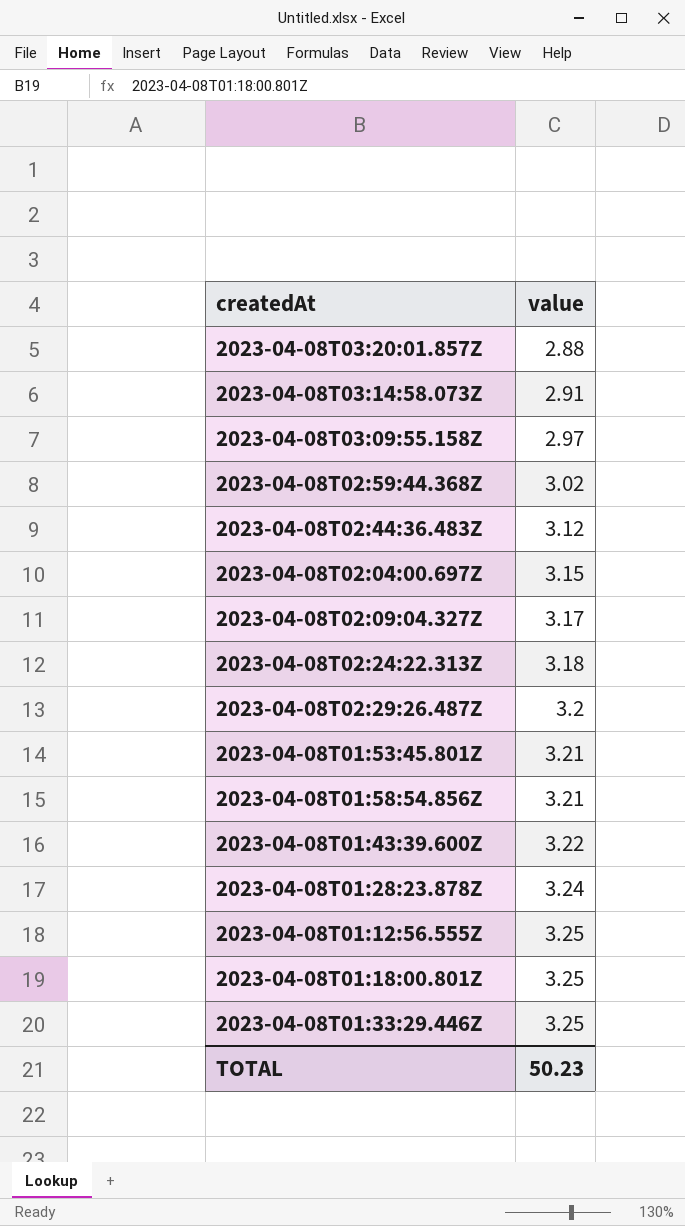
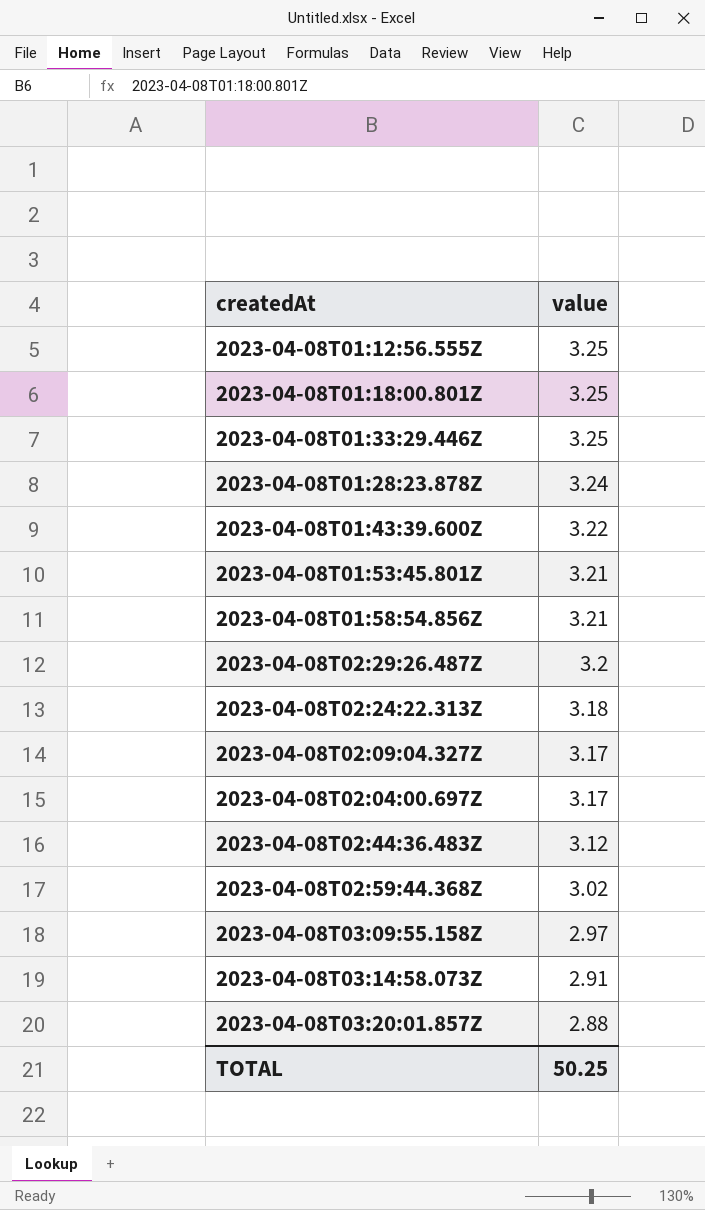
row order: value ascending -> value descending
2023-04-08T02:04:00.697Z | value: 3.15 -> 3.17
TOTAL | value: 50.23 -> 50.25

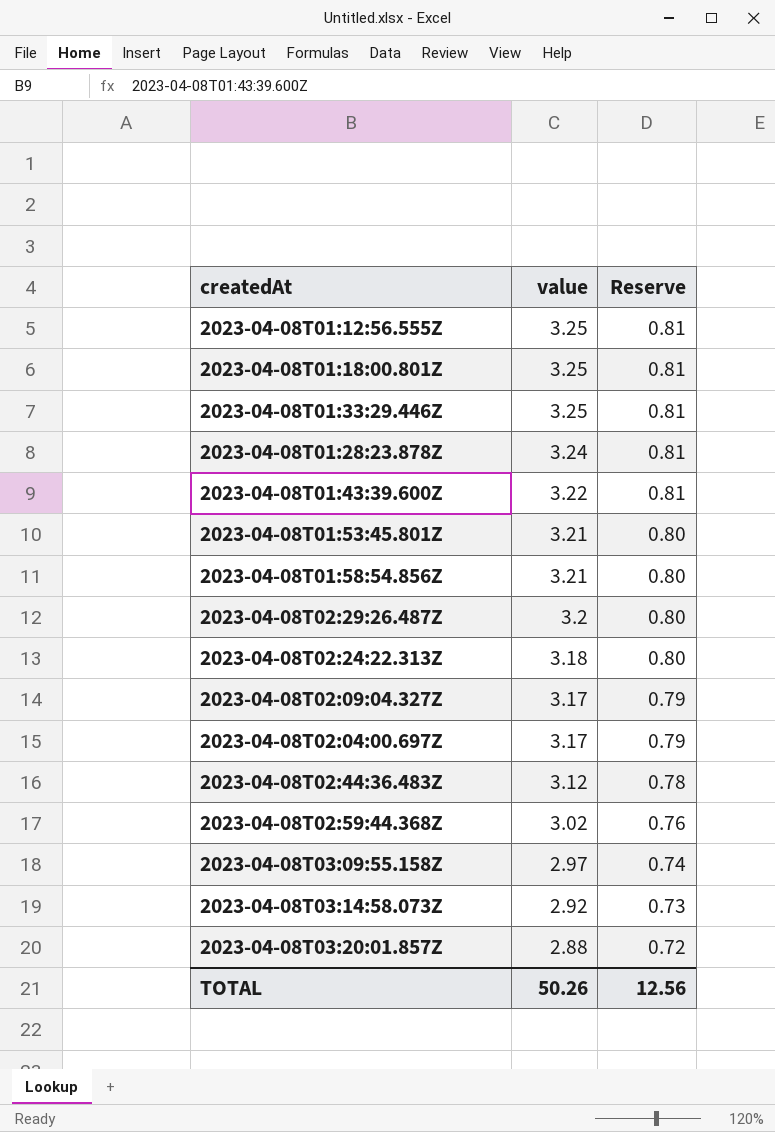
column Reserve | formula: none -> [value] * 0.25
2023-04-08T03:14:58.073Z | value: 2.91 -> 2.92
TOTAL | value: 50.25 -> 50.26

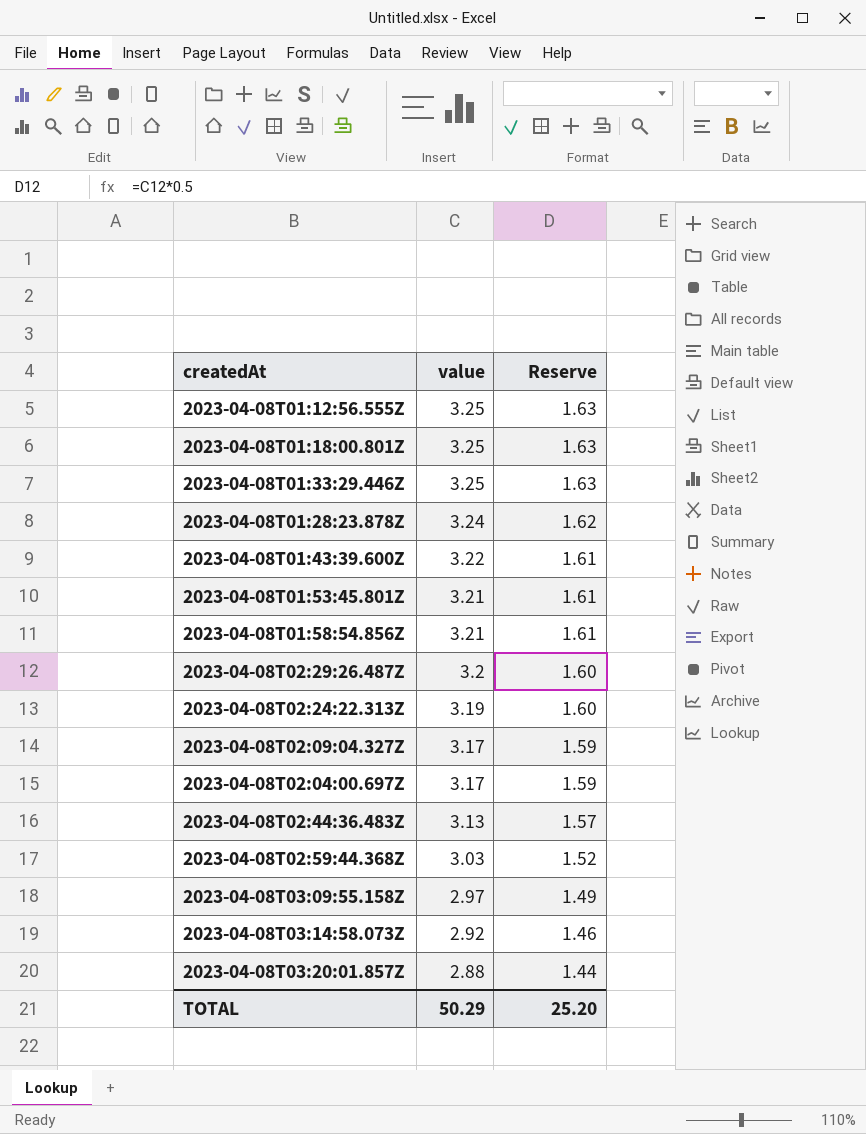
column Reserve | formula: [value] * 0.25 -> [value] * 0.5
2023-04-08T02:24:22.313Z | value: 3.18 -> 3.19
2023-04-08T02:44:36.483Z | value: 3.12 -> 3.13
2023-04-08T02:59:44.368Z | value: 3.02 -> 3.03
TOTAL | value: 50.26 -> 50.29
TOTAL | Reserve: 12.56 -> 25.20

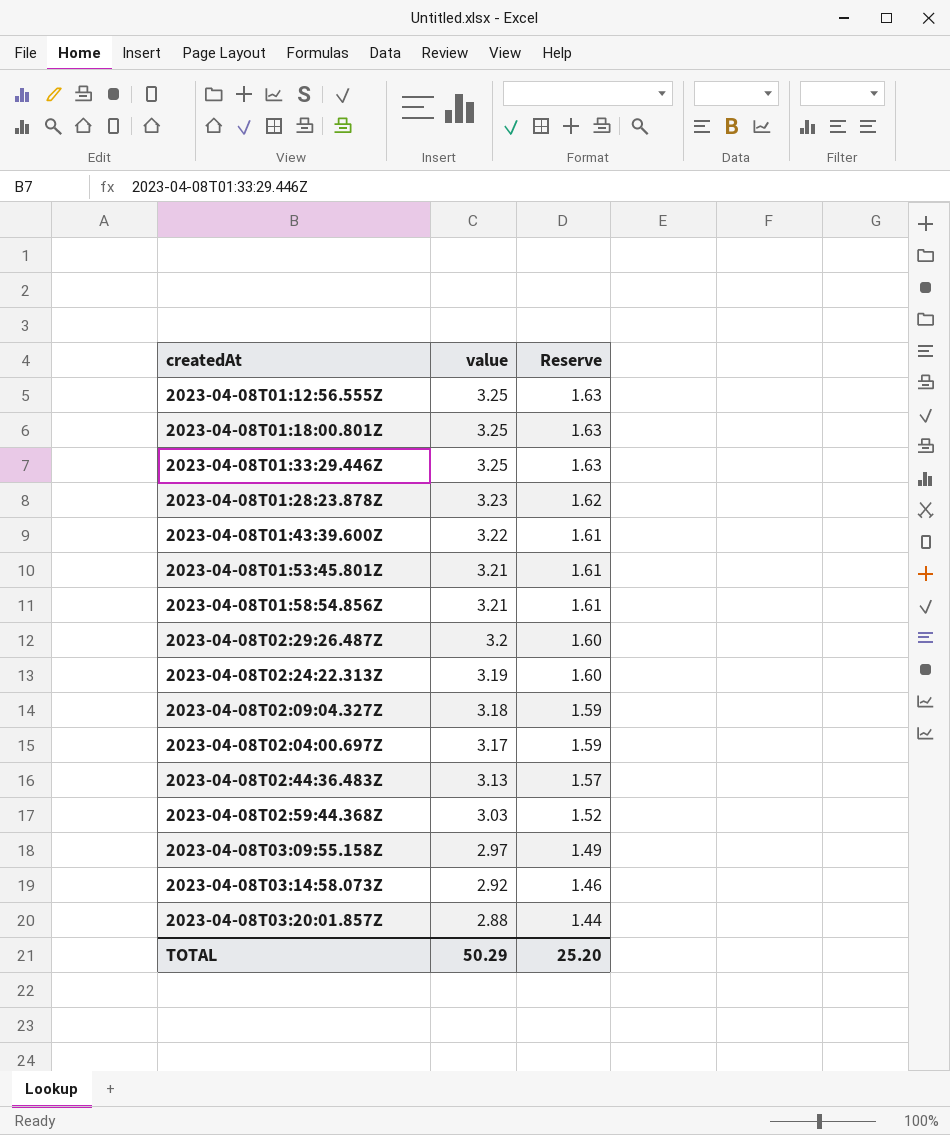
2023-04-08T01:28:23.878Z | value: 3.24 -> 3.23
2023-04-08T02:09:04.327Z | value: 3.17 -> 3.18

